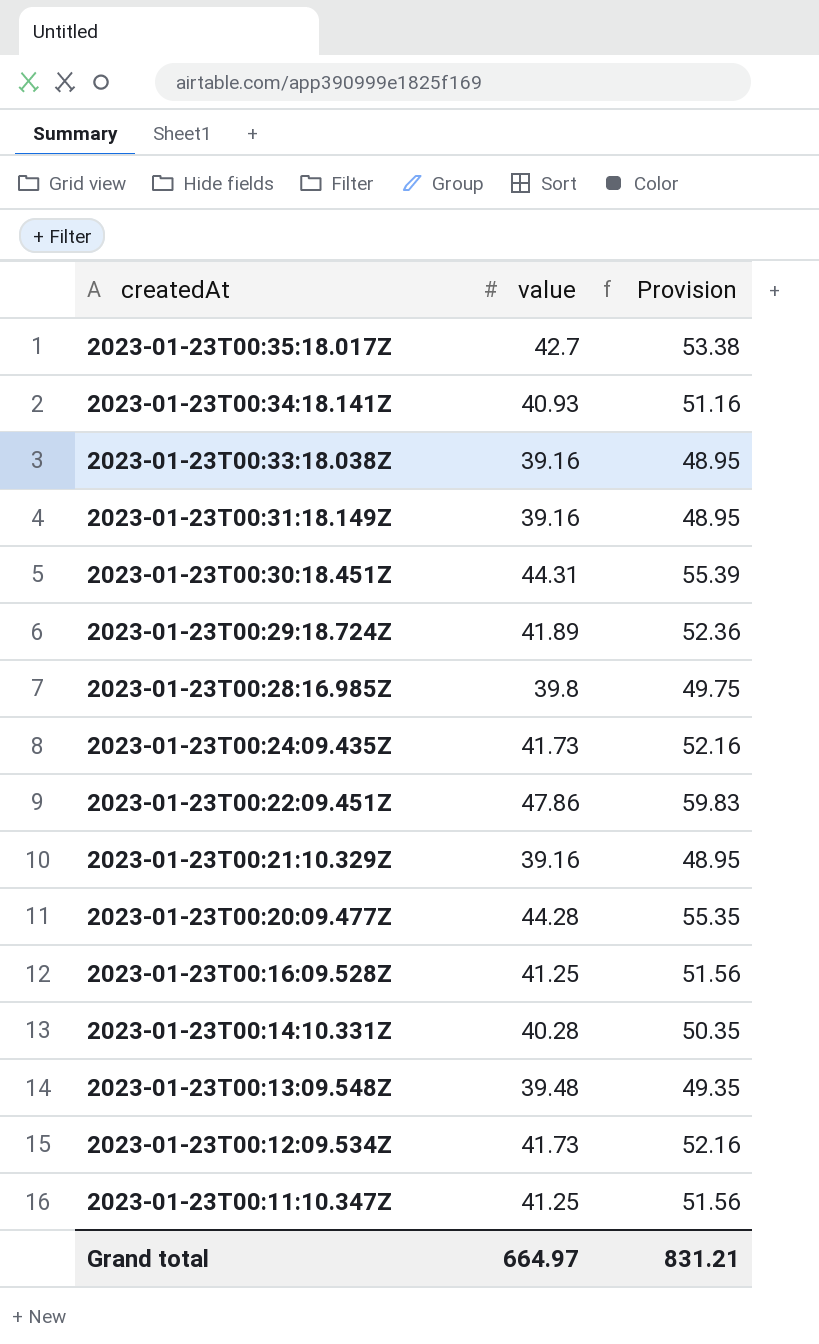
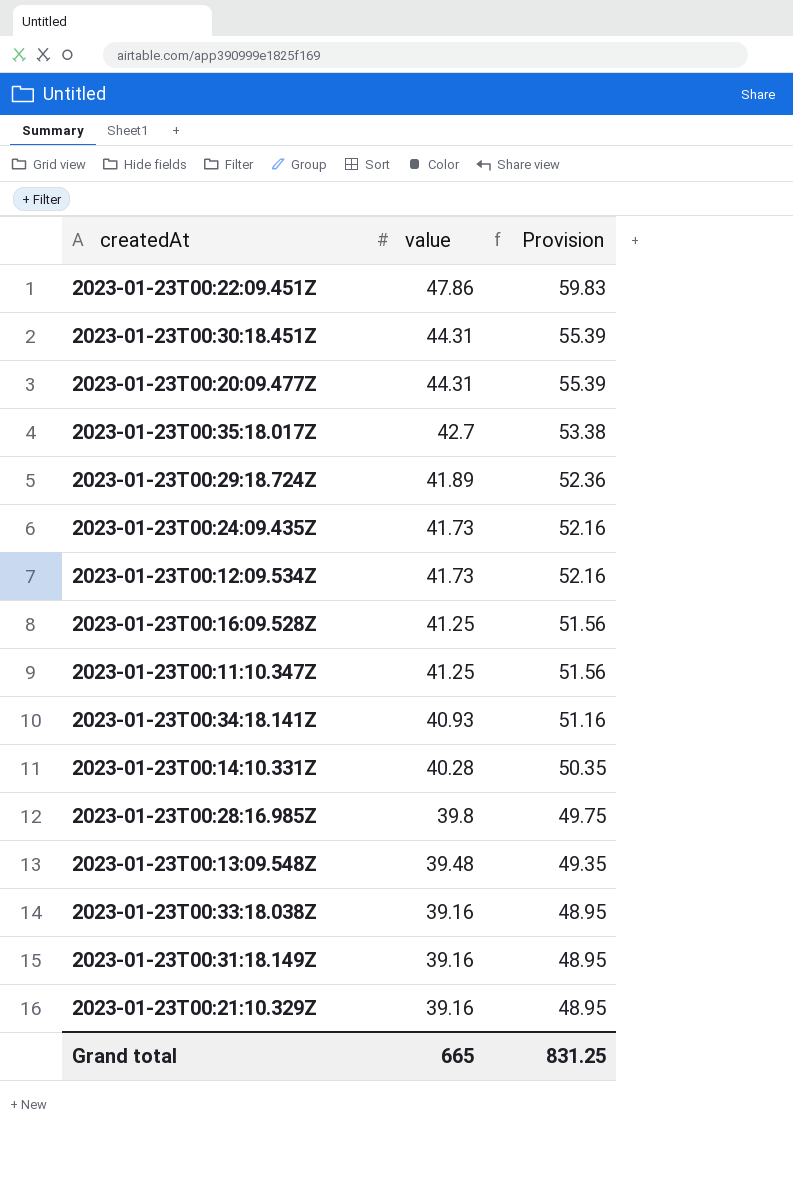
row order: createdAt descending -> value descending
2023-01-23T00:20:09.477Z | value: 44.28 -> 44.31
2023-01-23T00:20:09.477Z | Provision: 55.35 -> 55.39
Grand total | value: 664.97 -> 665
Grand total | Provision: 831.21 -> 831.25

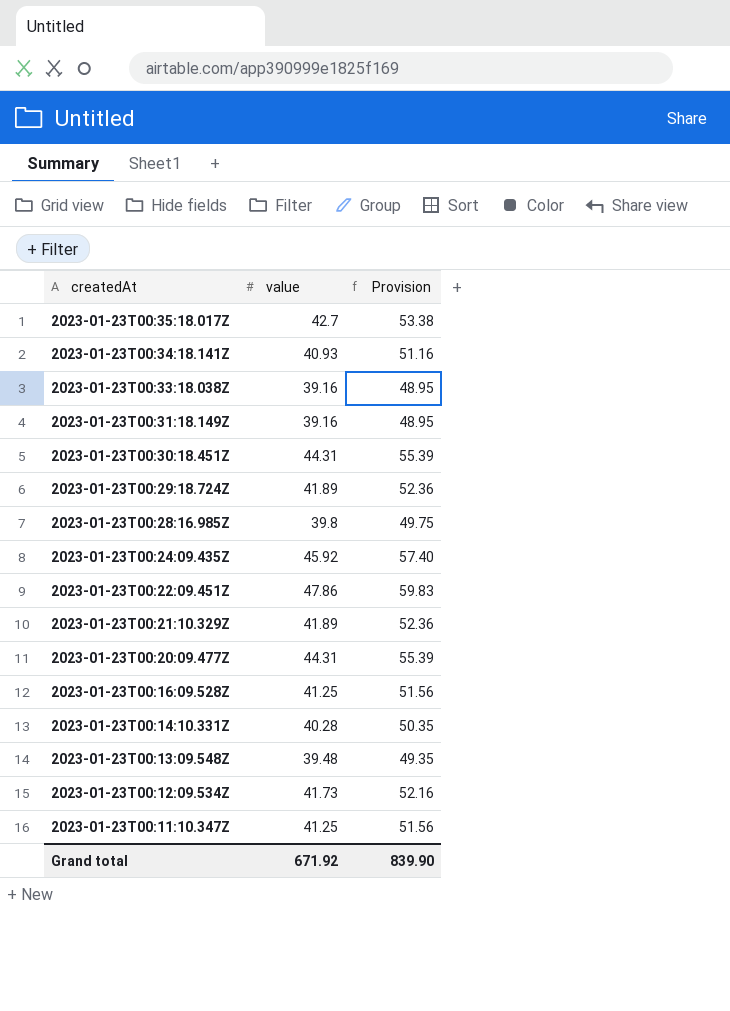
row order: value descending -> createdAt descending
2023-01-23T00:24:09.435Z | value: 41.73 -> 45.92
2023-01-23T00:24:09.435Z | Provision: 52.16 -> 57.40
2023-01-23T00:21:10.329Z | value: 39.16 -> 41.89
2023-01-23T00:21:10.329Z | Provision: 48.95 -> 52.36
Grand total | value: 665 -> 671.92
Grand total | Provision: 831.25 -> 839.90

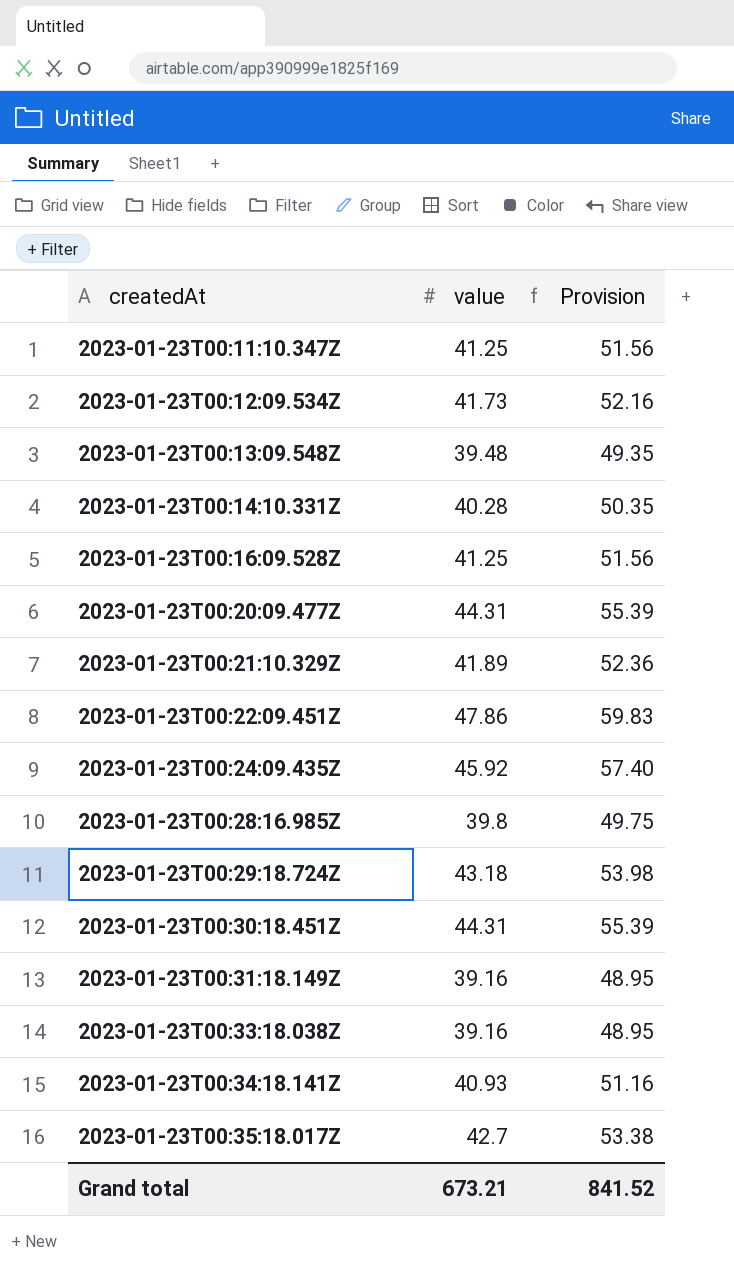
row order: createdAt descending -> createdAt ascending
2023-01-23T00:29:18.724Z | value: 41.89 -> 43.18
2023-01-23T00:29:18.724Z | Provision: 52.36 -> 53.98
Grand total | value: 671.92 -> 673.21
Grand total | Provision: 839.90 -> 841.52

